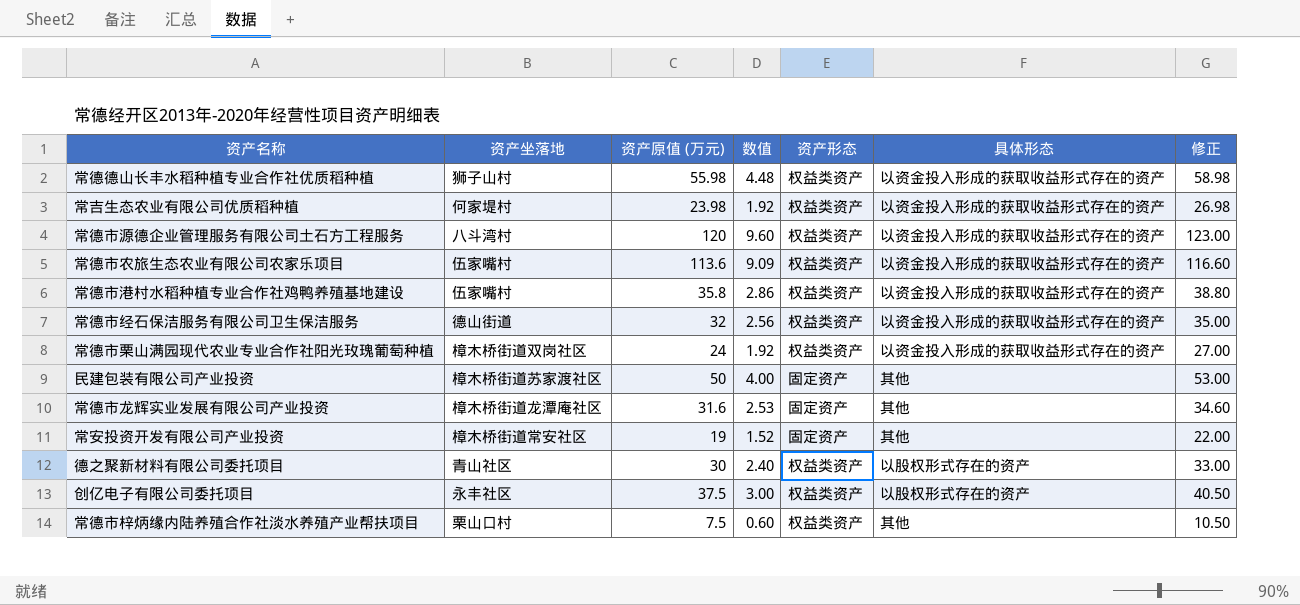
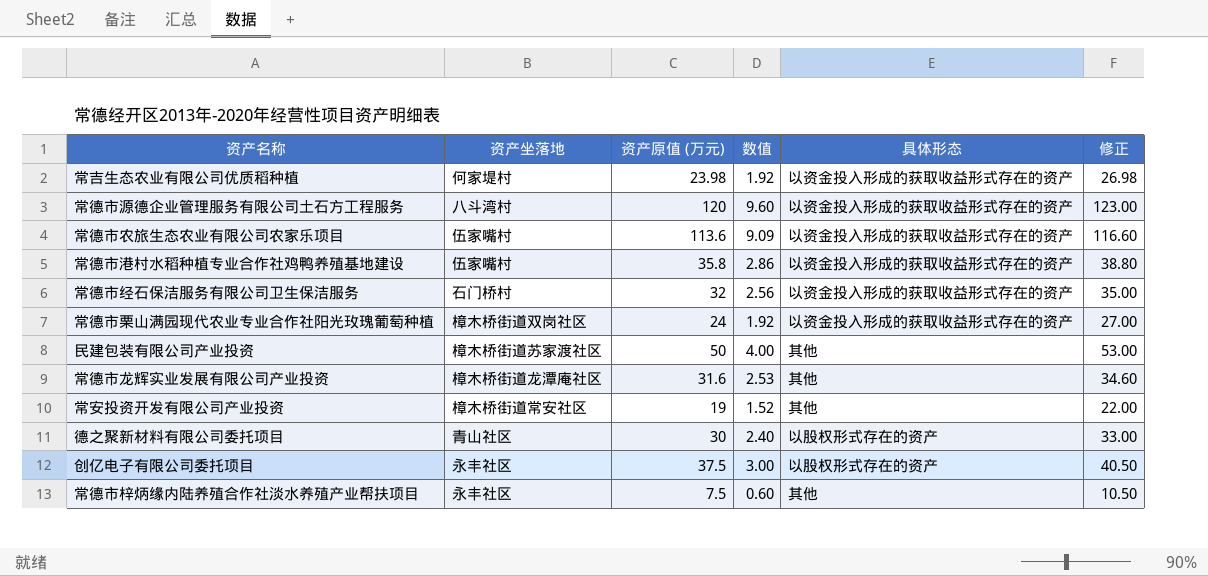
column 资产形态 | position: 5 -> none
row 常德德山长丰水稻种植专业合作社优质稻种植: 狮子山村 | 55.98 | 4.48 | 权益类资产 | 以资金投入形成的获取收益形式存在的资产 | 58.98 -> none
常德市经石保洁服务有限公司卫生保洁服务 | 资产坐落地: 德山街道 -> 石门桥村
常德市梓炳缘内陆养殖合作社淡水养殖产业帮扶项目 | 资产坐落地: 栗山口村 -> 永丰社区

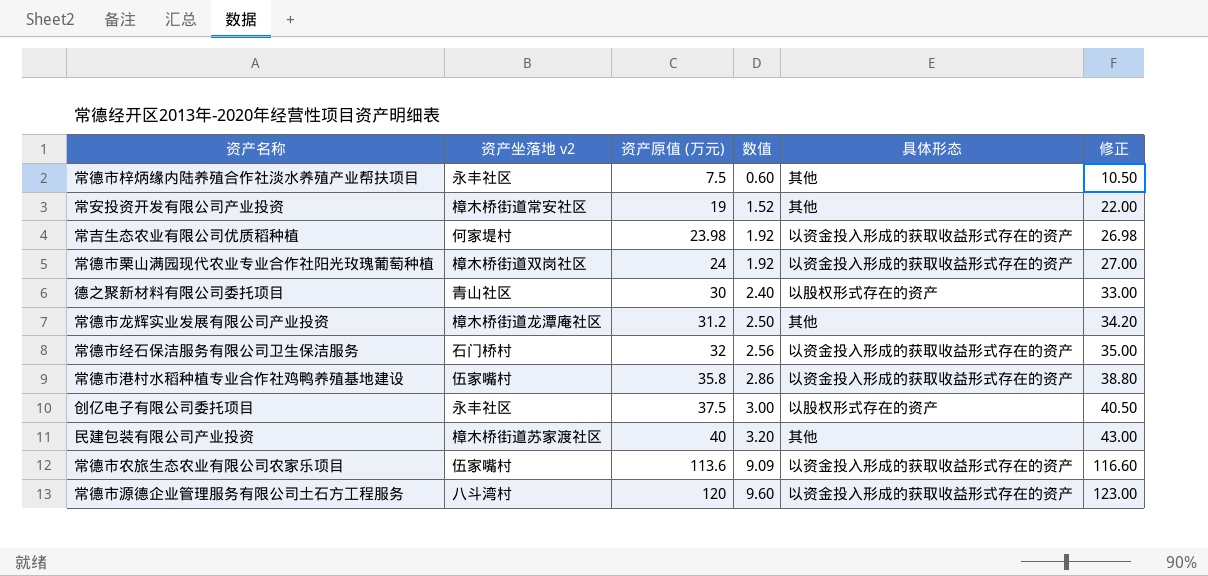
row order: none -> 资产原值 (万元) ascending
column name: 资产坐落地 -> 资产坐落地 v2
常德市龙辉实业发展有限公司产业投资 | 资产原值 (万元): 31.6 -> 31.2
常德市龙辉实业发展有限公司产业投资 | 数值: 2.53 -> 2.50
常德市龙辉实业发展有限公司产业投资 | 修正: 34.60 -> 34.20
民建包装有限公司产业投资 | 资产原值 (万元): 50 -> 40
民建包装有限公司产业投资 | 数值: 4.00 -> 3.20
民建包装有限公司产业投资 | 修正: 53.00 -> 43.00

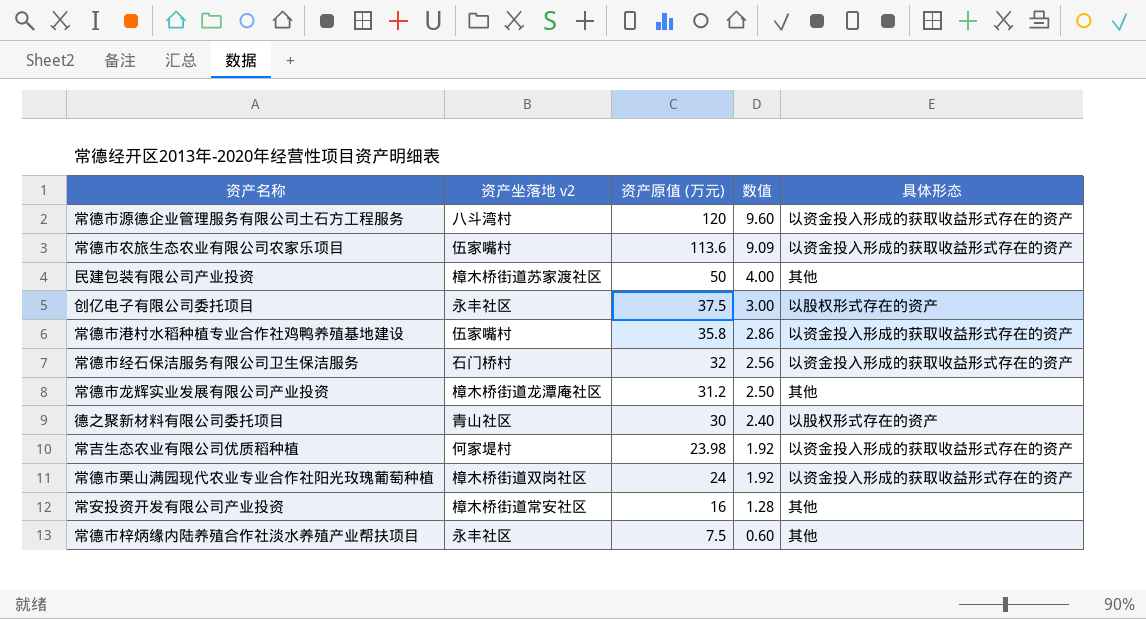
row order: 资产原值 (万元) ascending -> 数值 descending
column 修正 | formula: [资产原值 (万元)] + 3 -> none
民建包装有限公司产业投资 | 资产原值 (万元): 40 -> 50
民建包装有限公司产业投资 | 数值: 3.20 -> 4.00
常安投资开发有限公司产业投资 | 资产原值 (万元): 19 -> 16
常安投资开发有限公司产业投资 | 数值: 1.52 -> 1.28

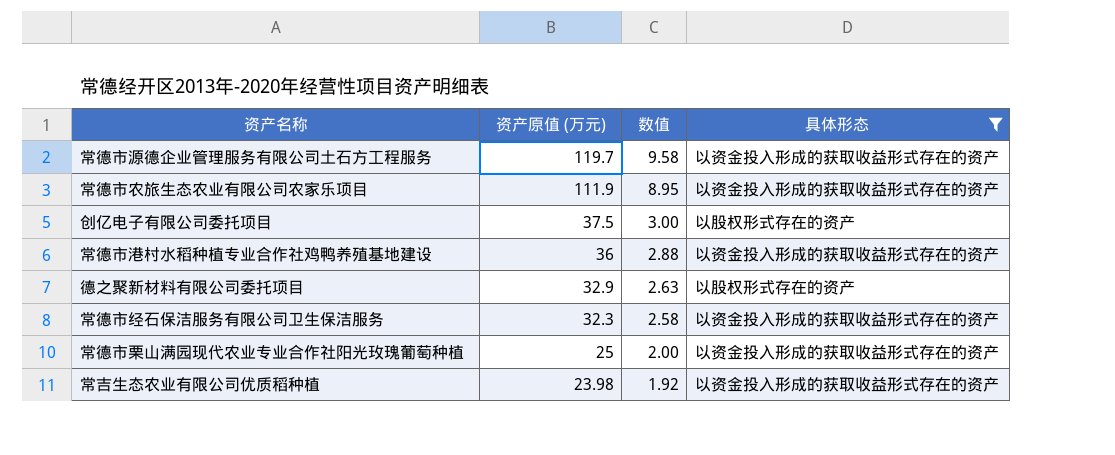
filter: none -> 具体形态 != 其他
row order: 数值 descending -> 资产原值 (万元) descending
column 资产坐落地 v2 | position: 2 -> none
常德市源德企业管理服务有限公司土石方工程服务 | 资产原值 (万元): 120 -> 119.7
常德市源德企业管理服务有限公司土石方工程服务 | 数值: 9.60 -> 9.58
常德市农旅生态农业有限公司农家乐项目 | 资产原值 (万元): 113.6 -> 111.9
常德市农旅生态农业有限公司农家乐项目 | 数值: 9.09 -> 8.95
常德市港村水稻种植专业合作社鸡鸭养殖基地建设 | 资产原值 (万元): 35.8 -> 36
常德市港村水稻种植专业合作社鸡鸭养殖基地建设 | 数值: 2.86 -> 2.88
德之聚新材料有限公司委托项目 | 资产原值 (万元): 30 -> 32.9
德之聚新材料有限公司委托项目 | 数值: 2.40 -> 2.63
常德市经石保洁服务有限公司卫生保洁服务 | 资产原值 (万元): 32 -> 32.3
常德市经石保洁服务有限公司卫生保洁服务 | 数值: 2.56 -> 2.58
常德市栗山满园现代农业专业合作社阳光玫瑰葡萄种植 | 资产原值 (万元): 24 -> 25
常德市栗山满园现代农业专业合作社阳光玫瑰葡萄种植 | 数值: 1.92 -> 2.00

